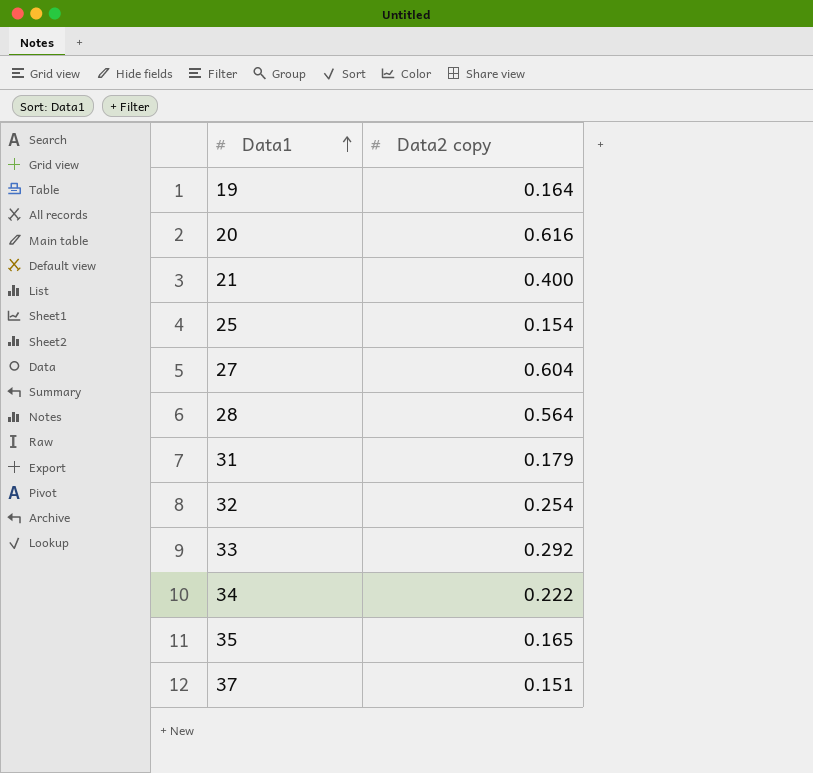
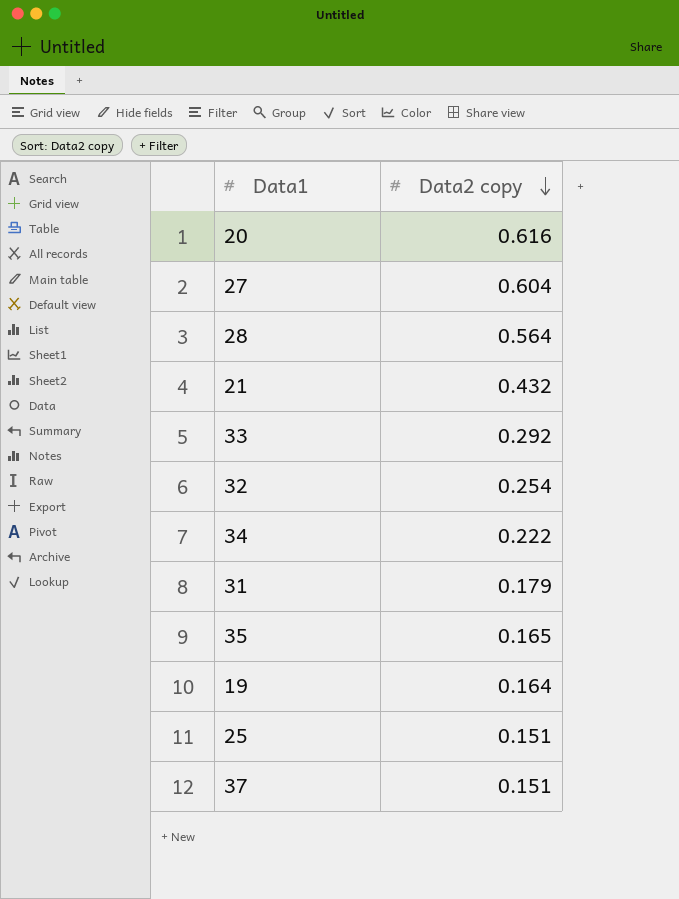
row order: Data1 ascending -> Data2 copy descending
21 | Data2 copy: 0.400 -> 0.432
25 | Data2 copy: 0.154 -> 0.151

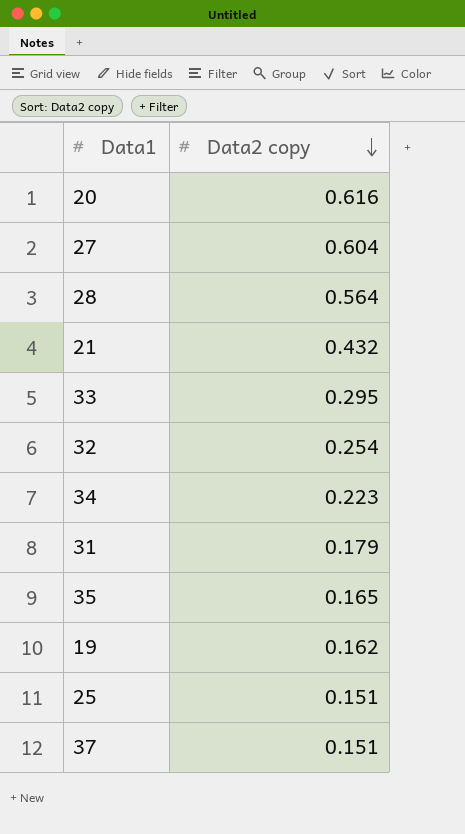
33 | Data2 copy: 0.292 -> 0.295
34 | Data2 copy: 0.222 -> 0.223
19 | Data2 copy: 0.164 -> 0.162

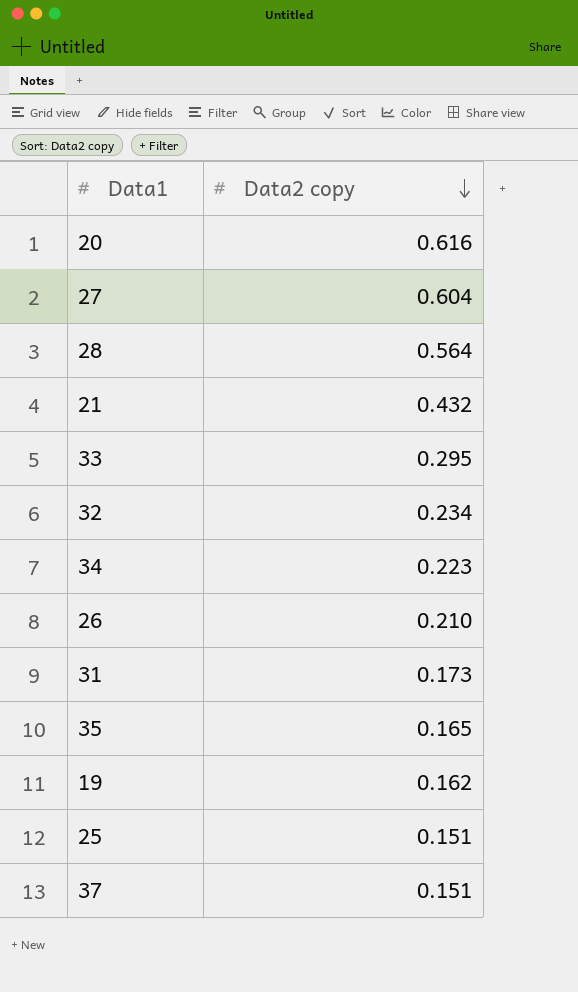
32 | Data2 copy: 0.254 -> 0.234
row 26: none -> 0.210
31 | Data2 copy: 0.179 -> 0.173

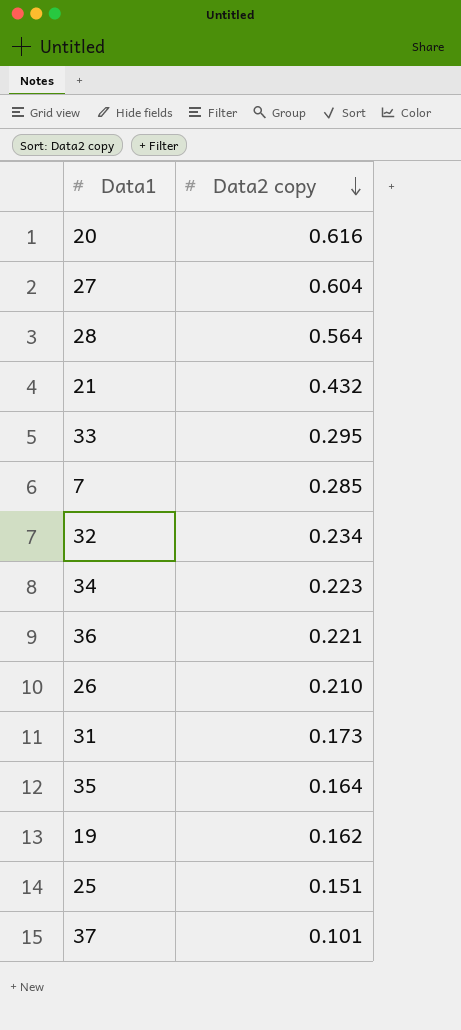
row 7: none -> 0.285
row 36: none -> 0.221
35 | Data2 copy: 0.165 -> 0.164
37 | Data2 copy: 0.151 -> 0.101

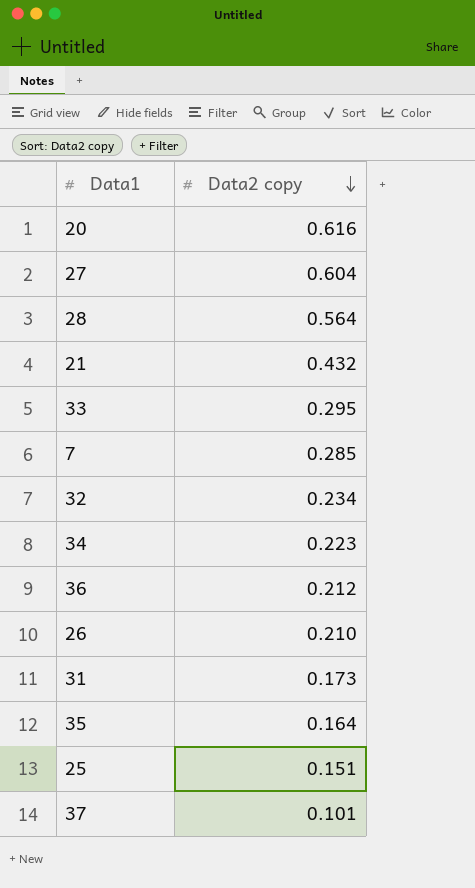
row 19: 0.162 -> none
36 | Data2 copy: 0.221 -> 0.212

